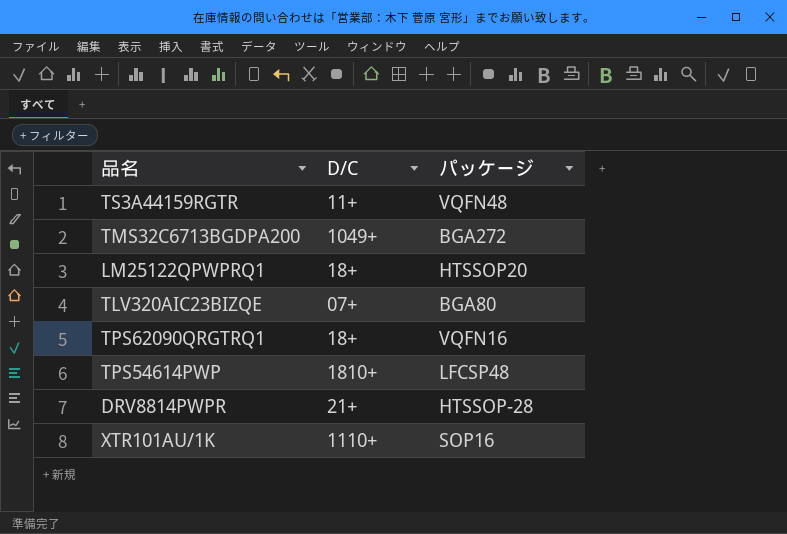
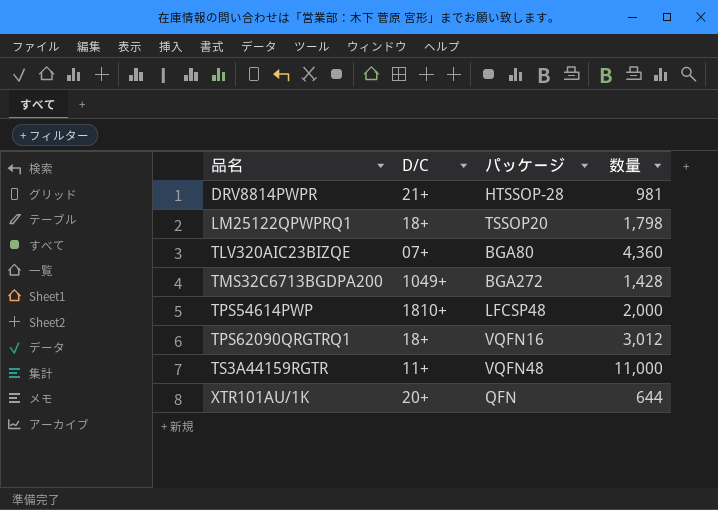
row order: none -> 品名 ascending
column 数量 | position: none -> 4
LM25122QPWPRQ1 | パッケージ: HTSSOP20 -> TSSOP20
XTR101AU/1K | D/C: 1110+ -> 20+
XTR101AU/1K | パッケージ: SOP16 -> QFN

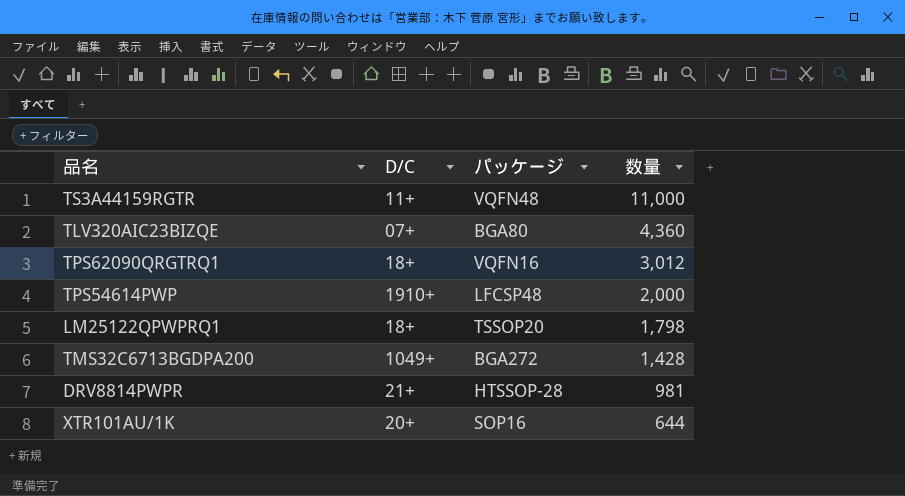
row order: 品名 ascending -> 数量 descending
TPS54614PWP | D/C: 1810+ -> 1910+
XTR101AU/1K | パッケージ: QFN -> SOP16

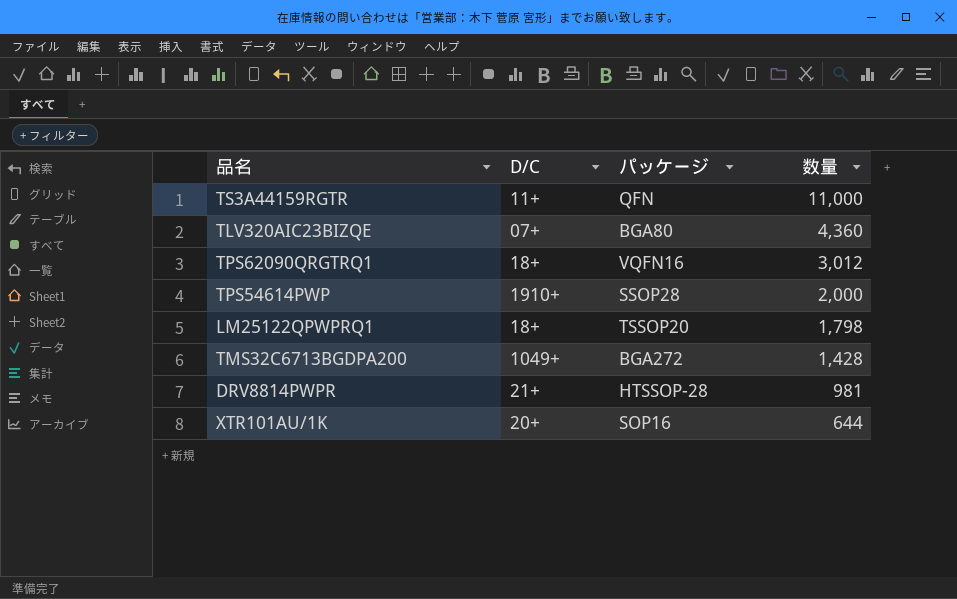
TS3A44159RGTR | パッケージ: VQFN48 -> QFN
TPS54614PWP | パッケージ: LFCSP48 -> SSOP28

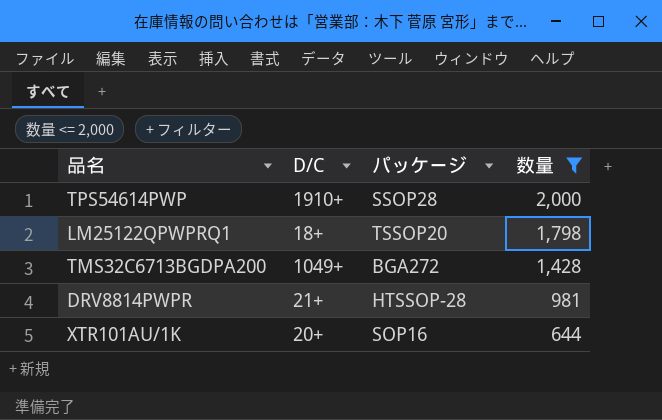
filter: none -> 数量 <= 2,000

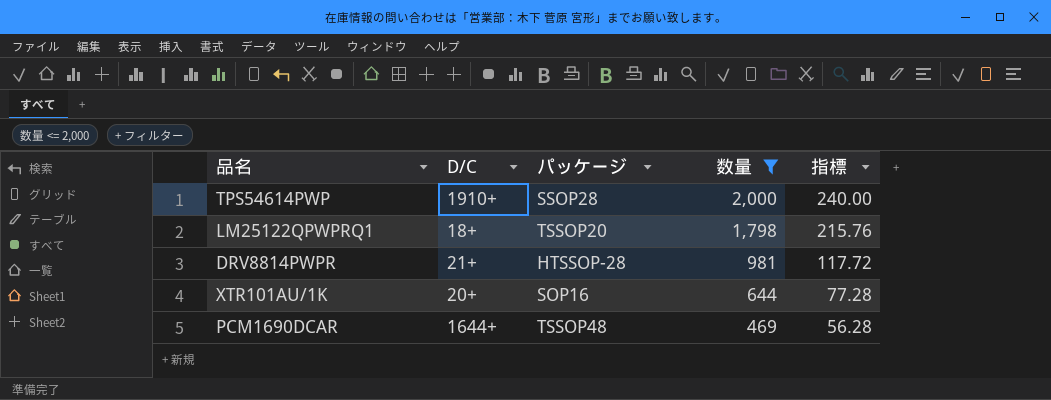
column 指標 | formula: none -> [数量] * 0.12
row TMS32C6713BGDPA200: 1049+ | BGA272 | 1,428 -> none
row PCM1690DCAR: none -> 1644+ | TSSOP48 | 469 | 56.28

